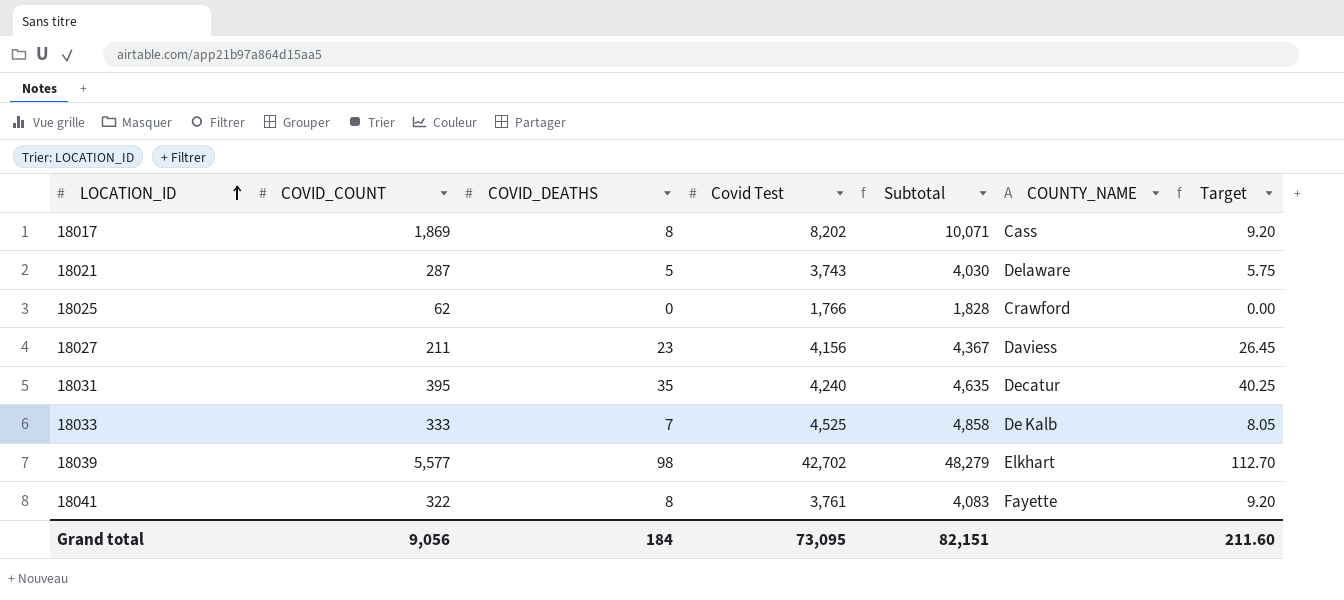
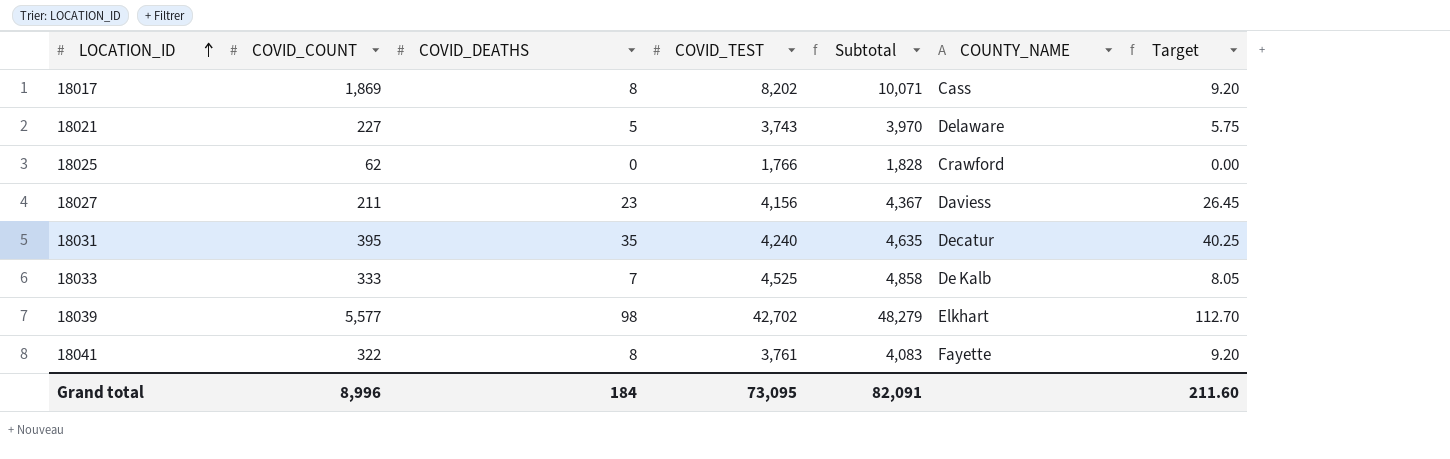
column name: Covid Test -> COVID_TEST
18021 | COVID_COUNT: 287 -> 227
18021 | Subtotal: 4,030 -> 3,970
Grand total | COVID_COUNT: 9,056 -> 8,996
Grand total | Subtotal: 82,151 -> 82,091

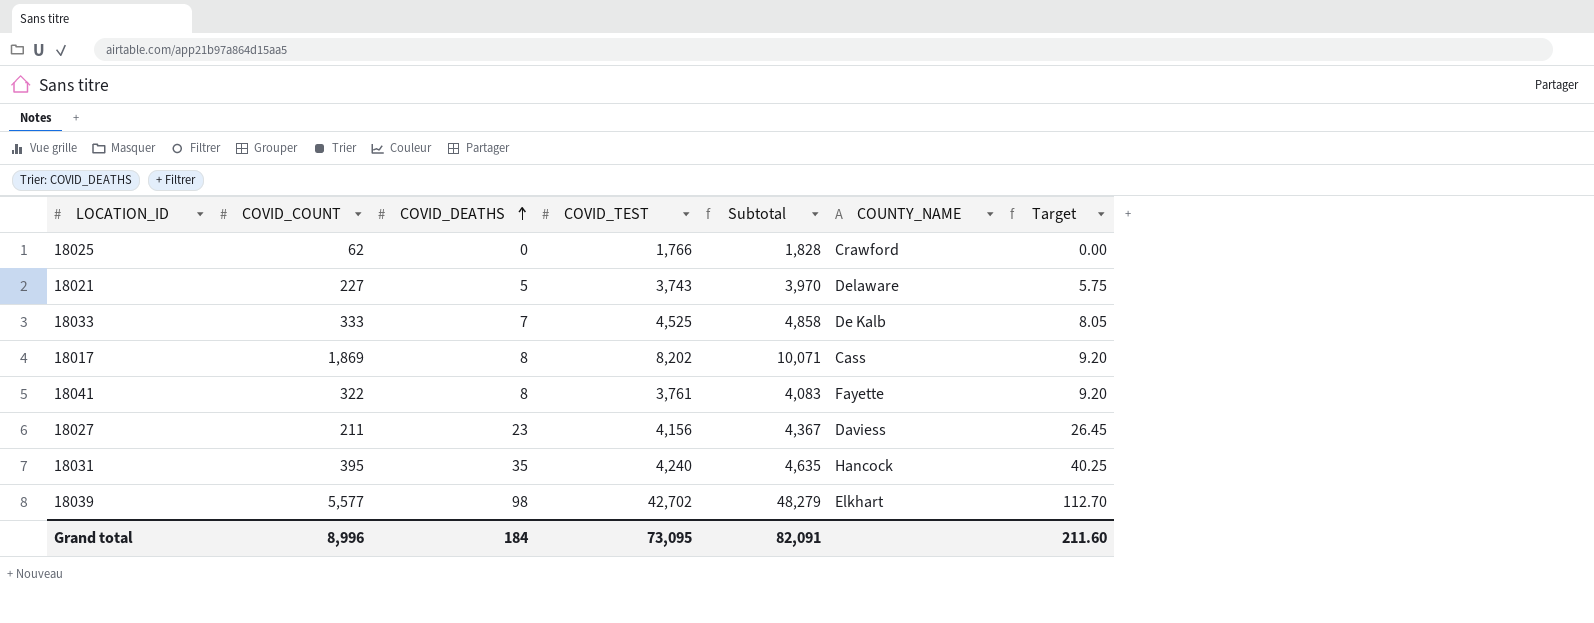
row order: LOCATION_ID ascending -> COVID_DEATHS ascending
18031 | COUNTY_NAME: Decatur -> Hancock

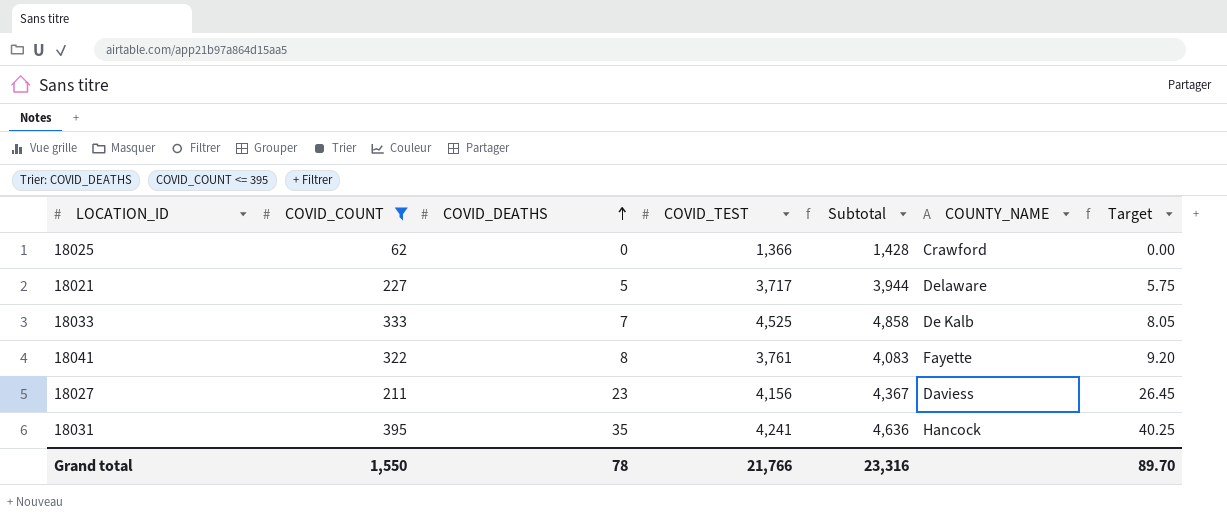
filter: none -> COVID_COUNT <= 395
18025 | COVID_TEST: 1,766 -> 1,366
18025 | Subtotal: 1,828 -> 1,428
18021 | COVID_TEST: 3,743 -> 3,717
18021 | Subtotal: 3,970 -> 3,944
18031 | COVID_TEST: 4,240 -> 4,241
18031 | Subtotal: 4,635 -> 4,636
Grand total | COVID_COUNT: 8,996 -> 1,550
Grand total | COVID_DEATHS: 184 -> 78
Grand total | COVID_TEST: 73,095 -> 21,766
Grand total | Subtotal: 82,091 -> 23,316
Grand total | Target: 211.60 -> 89.70

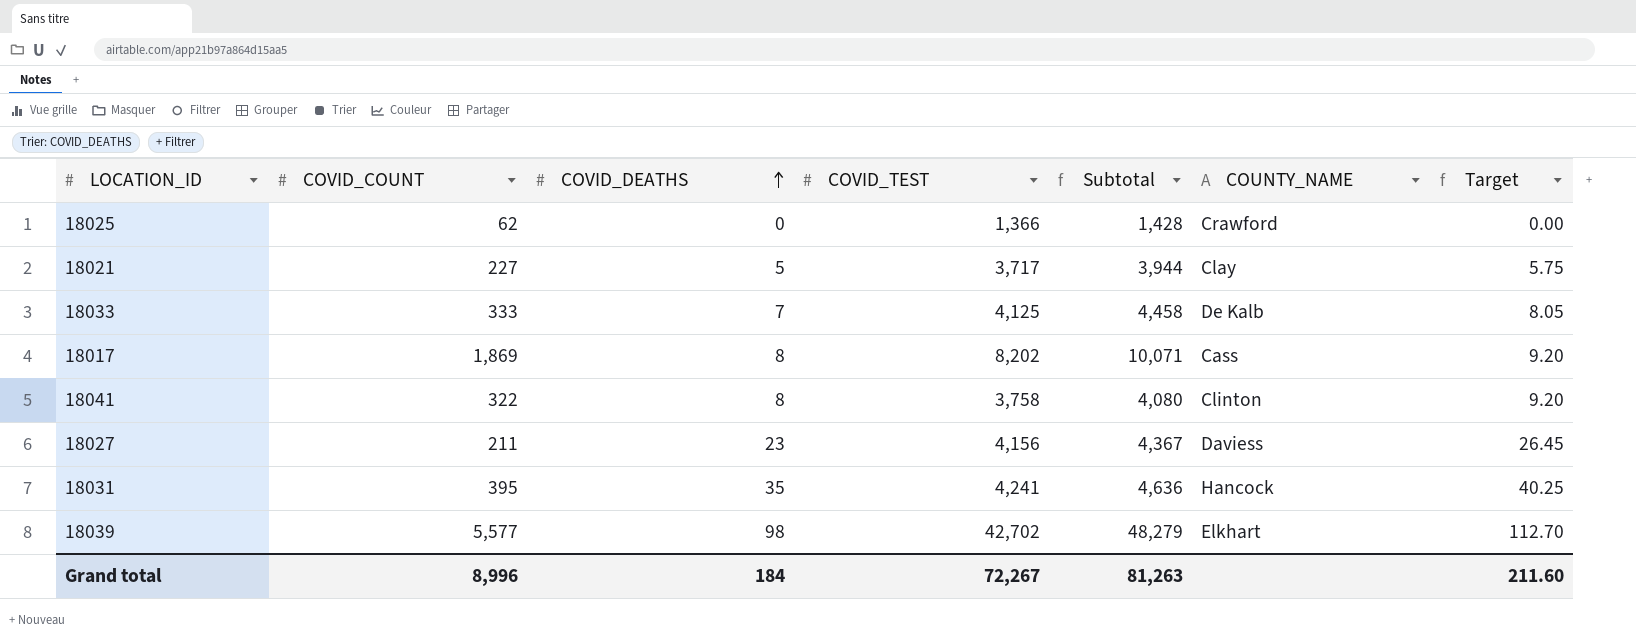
filter: COVID_COUNT <= 395 -> none
18021 | COUNTY_NAME: Delaware -> Clay
18033 | COVID_TEST: 4,525 -> 4,125
18033 | Subtotal: 4,858 -> 4,458
18041 | COVID_TEST: 3,761 -> 3,758
18041 | Subtotal: 4,083 -> 4,080
18041 | COUNTY_NAME: Fayette -> Clinton
Grand total | COVID_COUNT: 1,550 -> 8,996
Grand total | COVID_DEATHS: 78 -> 184
Grand total | COVID_TEST: 21,766 -> 72,267
Grand total | Subtotal: 23,316 -> 81,263
Grand total | Target: 89.70 -> 211.60

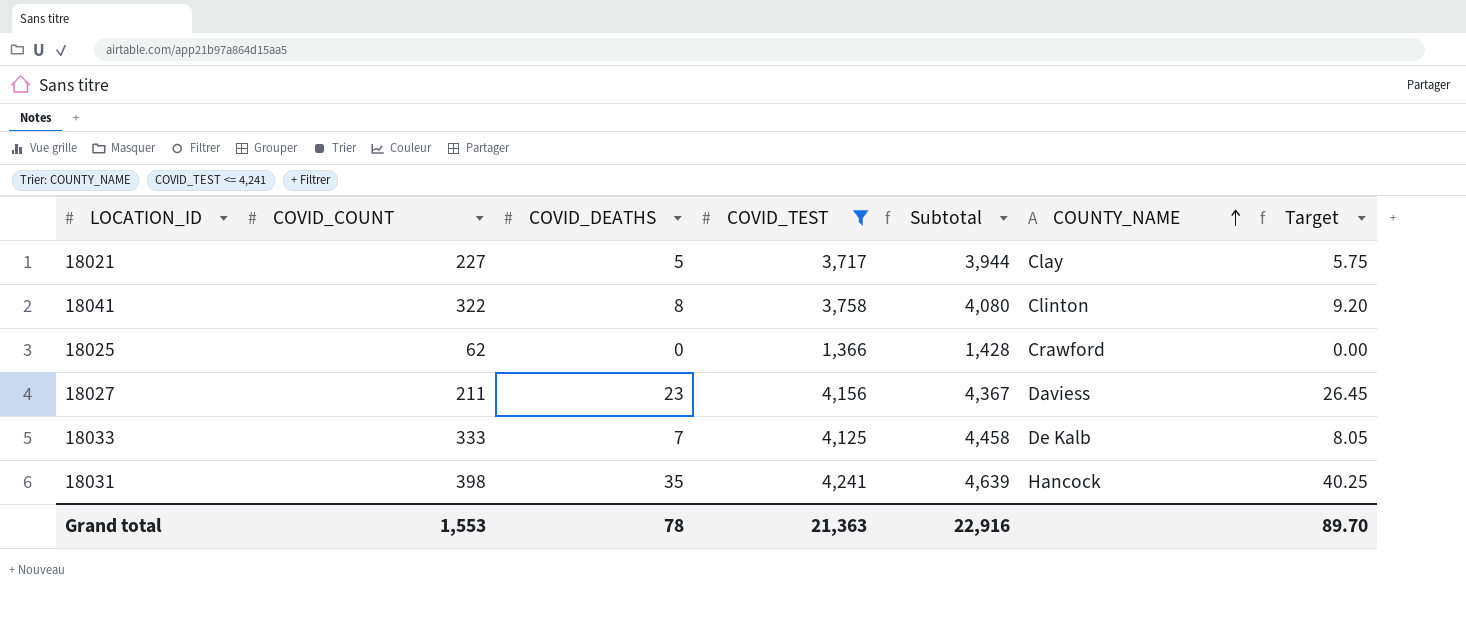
filter: none -> COVID_TEST <= 4,241
row order: COVID_DEATHS ascending -> COUNTY_NAME ascending
18031 | COVID_COUNT: 395 -> 398
18031 | Subtotal: 4,636 -> 4,639
Grand total | COVID_COUNT: 8,996 -> 1,553
Grand total | COVID_DEATHS: 184 -> 78
Grand total | COVID_TEST: 72,267 -> 21,363
Grand total | Subtotal: 81,263 -> 22,916
Grand total | Target: 211.60 -> 89.70

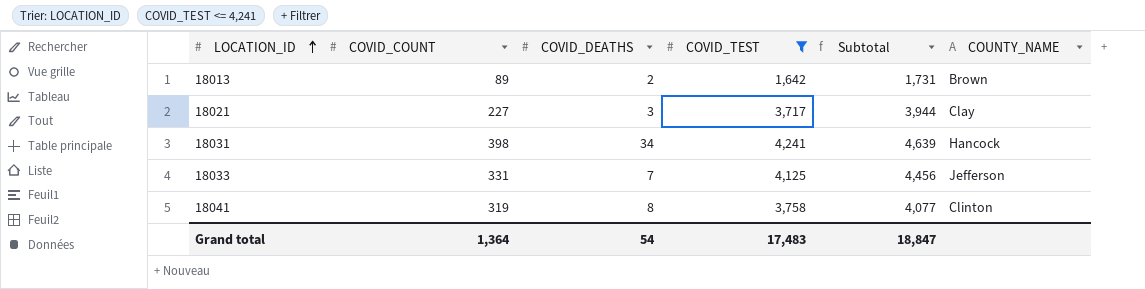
row order: COUNTY_NAME ascending -> LOCATION_ID ascending
column Target | formula: [COVID_DEATHS] * 1.15 -> none
row 18025: 62 | 0 | 1,366 | 1,428 | Crawford | 0.00 -> none
row 18027: 211 | 23 | 4,156 | 4,367 | Daviess | 26.45 -> none
row 18013: none -> 89 | 2 | 1,642 | 1,731 | Brown
18021 | COVID_DEATHS: 5 -> 3
18031 | COVID_DEATHS: 35 -> 34
18033 | COVID_COUNT: 333 -> 331
18033 | Subtotal: 4,458 -> 4,456
18033 | COUNTY_NAME: De Kalb -> Jefferson
18041 | COVID_COUNT: 322 -> 319
18041 | Subtotal: 4,080 -> 4,077
Grand total | COVID_COUNT: 1,553 -> 1,364
Grand total | COVID_DEATHS: 78 -> 54
Grand total | COVID_TEST: 21,363 -> 17,483
Grand total | Subtotal: 22,916 -> 18,847

